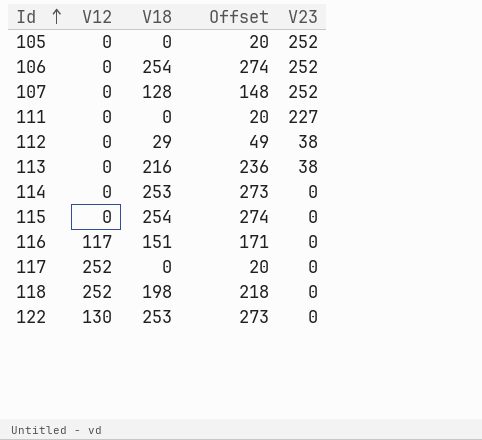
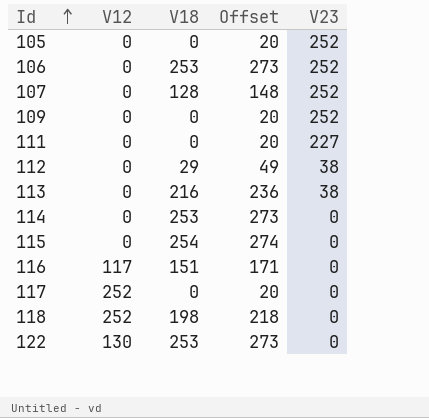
106 | V18: 254 -> 253
106 | Offset: 274 -> 273
row 109: none -> 0 | 0 | 20 | 252

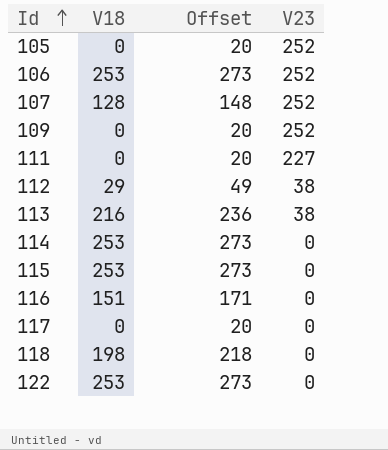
column V12 | position: 2 -> none
115 | V18: 254 -> 253
115 | Offset: 274 -> 273

